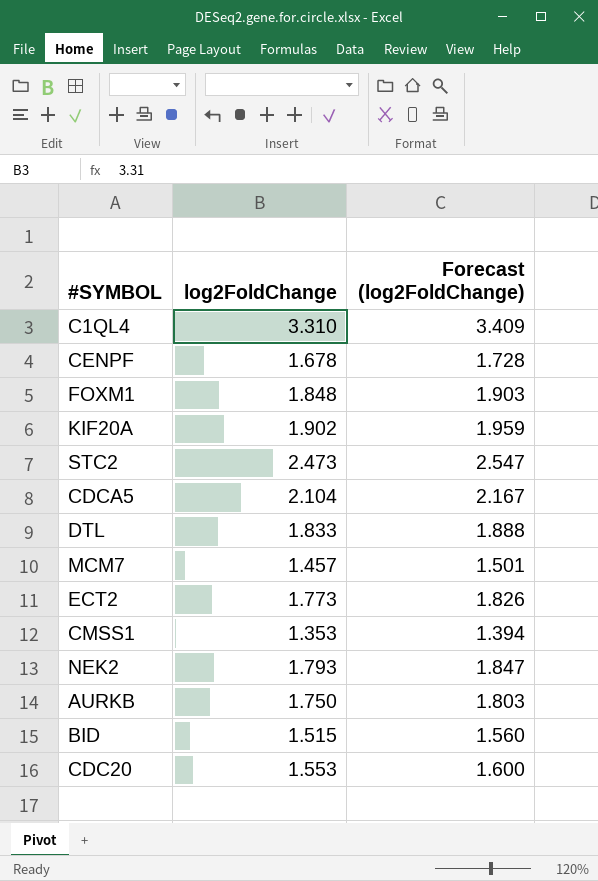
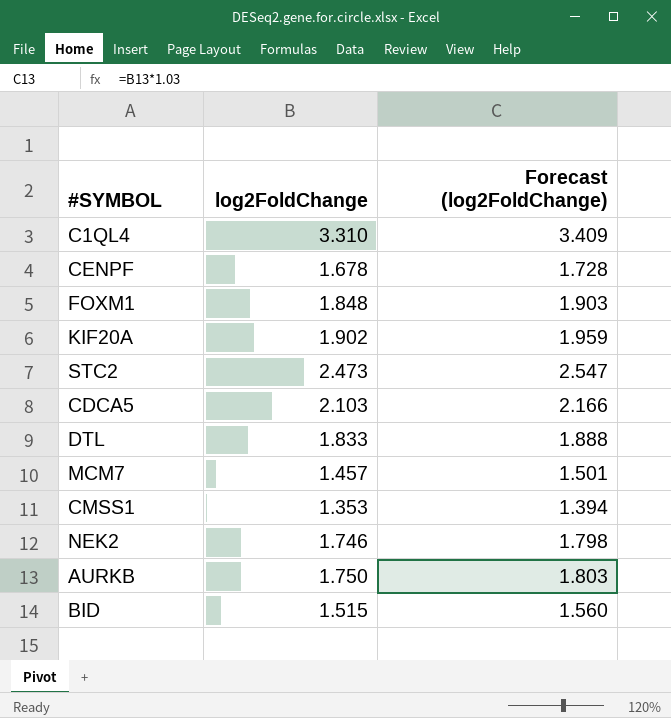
row ECT2: 1.773 | 1.826 -> none
row CDC20: 1.553 | 1.600 -> none
CDCA5 | log2FoldChange: 2.104 -> 2.103
CDCA5 | Forecast (log2FoldChange): 2.167 -> 2.166
NEK2 | log2FoldChange: 1.793 -> 1.746
NEK2 | Forecast (log2FoldChange): 1.847 -> 1.798

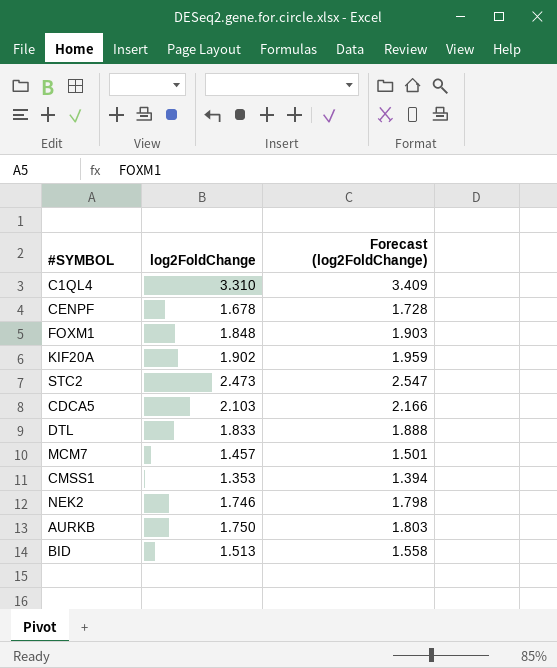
BID | log2FoldChange: 1.515 -> 1.513
BID | Forecast (log2FoldChange): 1.560 -> 1.558

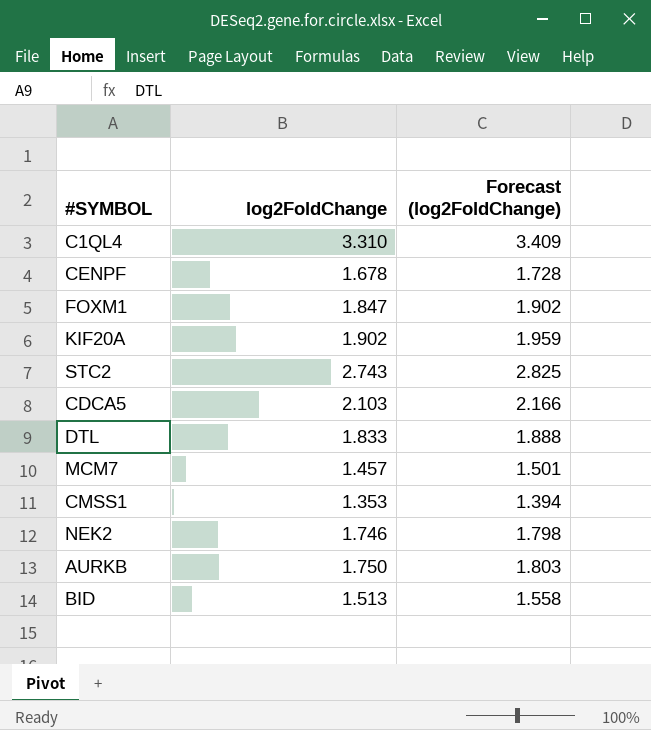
FOXM1 | log2FoldChange: 1.848 -> 1.847
FOXM1 | Forecast (log2FoldChange): 1.903 -> 1.902
STC2 | log2FoldChange: 2.473 -> 2.743
STC2 | Forecast (log2FoldChange): 2.547 -> 2.825

